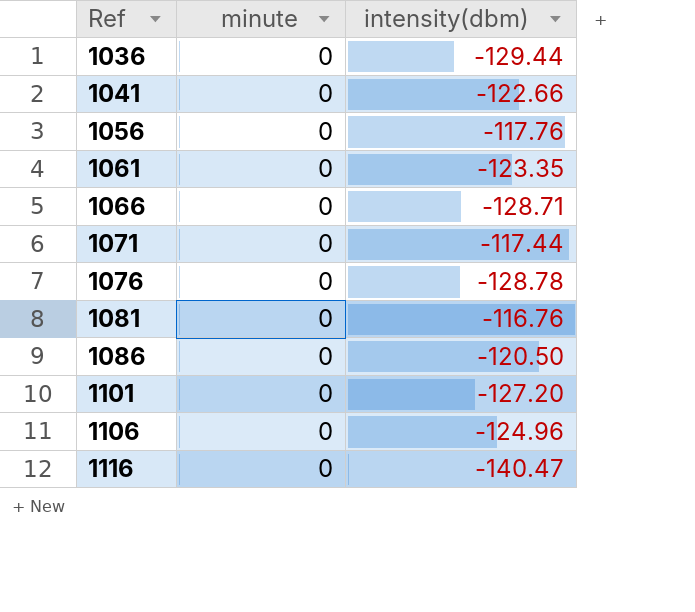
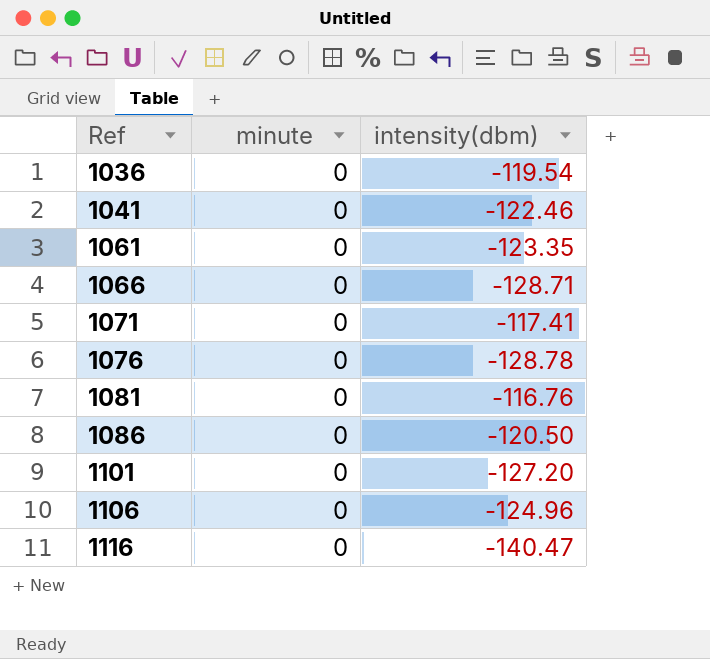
row 1056: 0 | -117.76 -> none
1036 | intensity(dbm): -129.44 -> -119.54
1041 | intensity(dbm): -122.66 -> -122.46
1071 | intensity(dbm): -117.44 -> -117.41

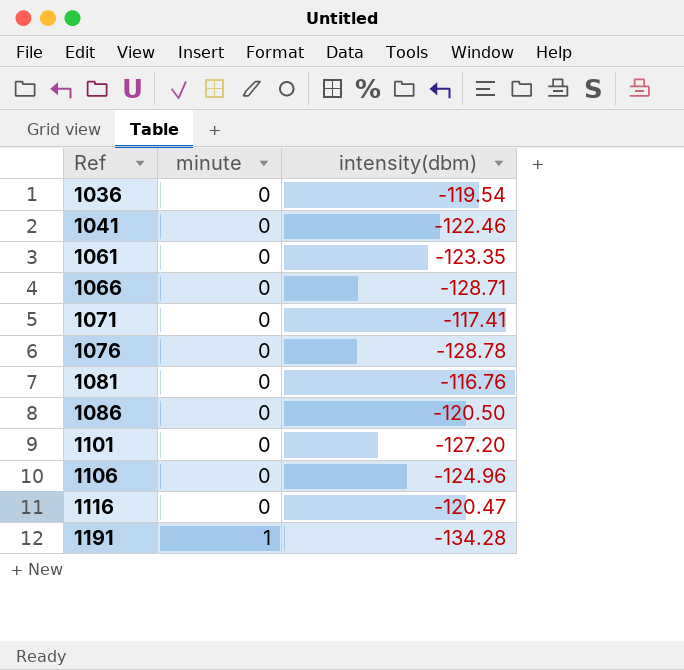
1116 | intensity(dbm): -140.47 -> -120.47
row 1191: none -> 1 | -134.28

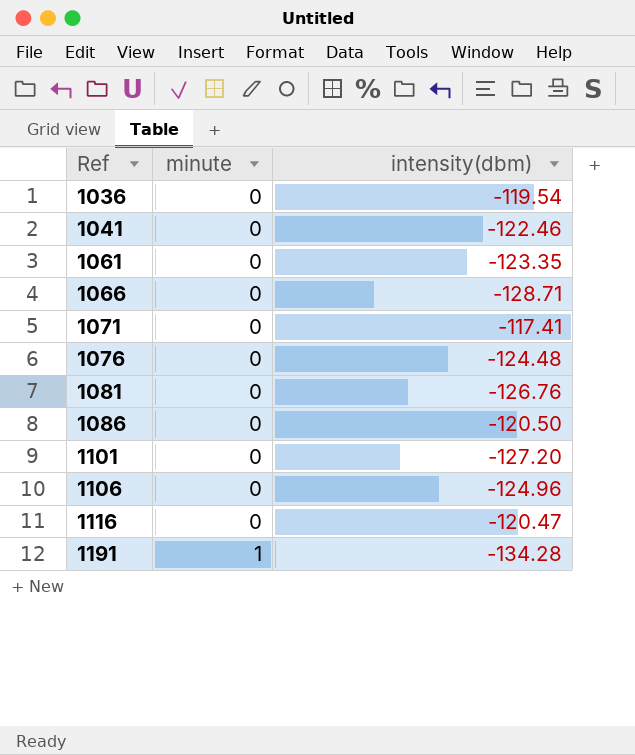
1076 | intensity(dbm): -128.78 -> -124.48
1081 | intensity(dbm): -116.76 -> -126.76

